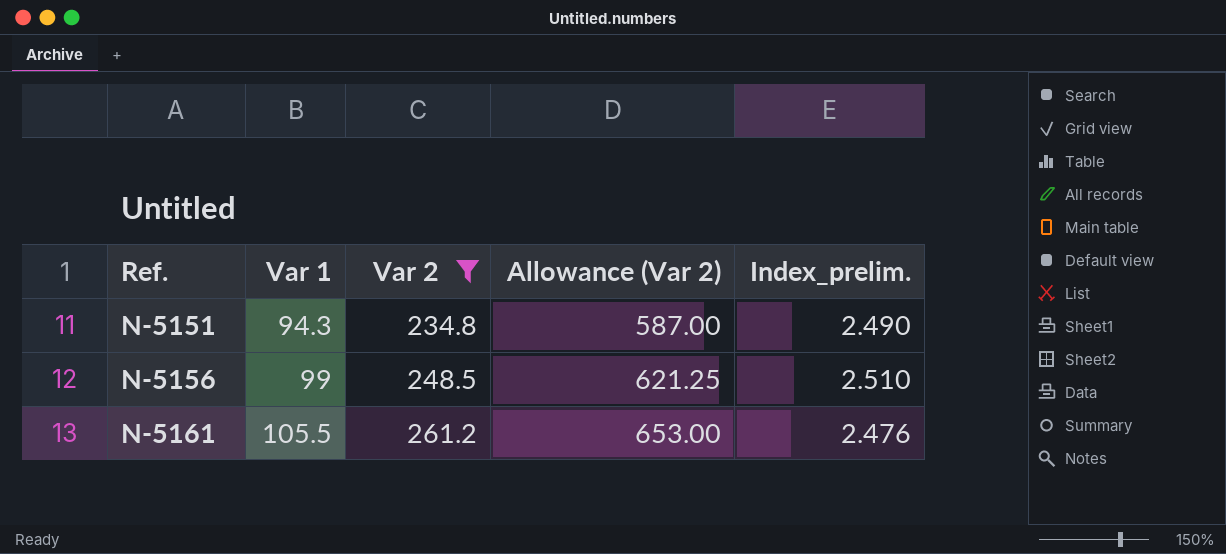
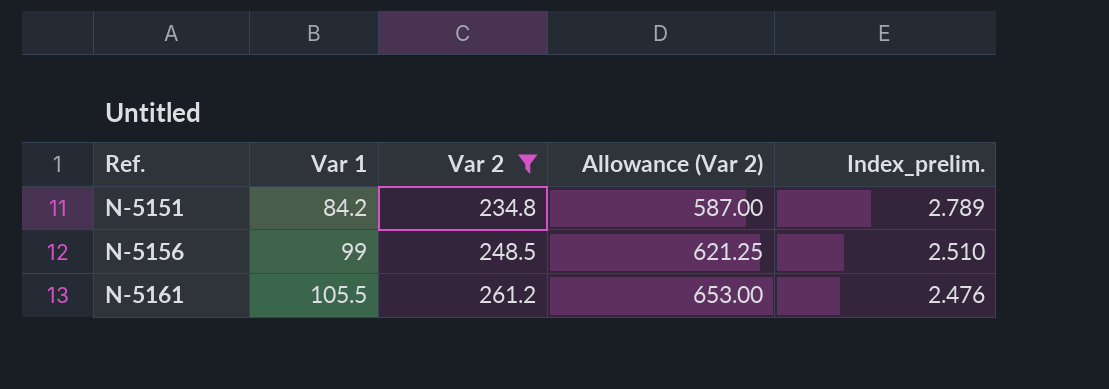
N-5151 | Var 1: 94.3 -> 84.2
N-5151 | Index_prelim.: 2.490 -> 2.789

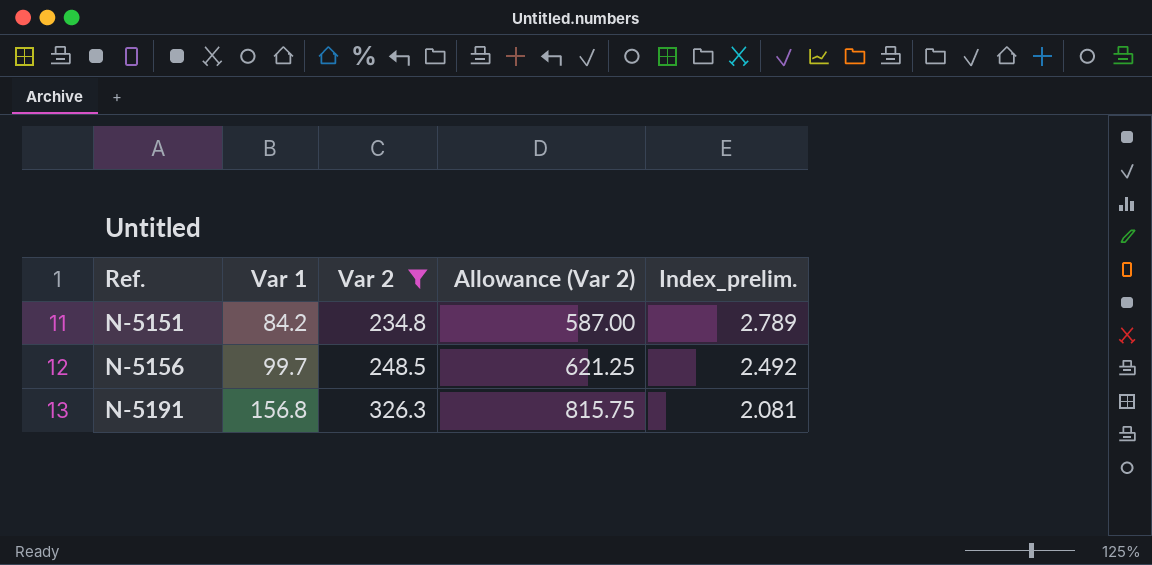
row N-5161: 105.5 | 261.2 | 653.00 | 2.476 -> none
N-5156 | Var 1: 99 -> 99.7
N-5156 | Index_prelim.: 2.510 -> 2.492
row N-5191: none -> 156.8 | 326.3 | 815.75 | 2.081

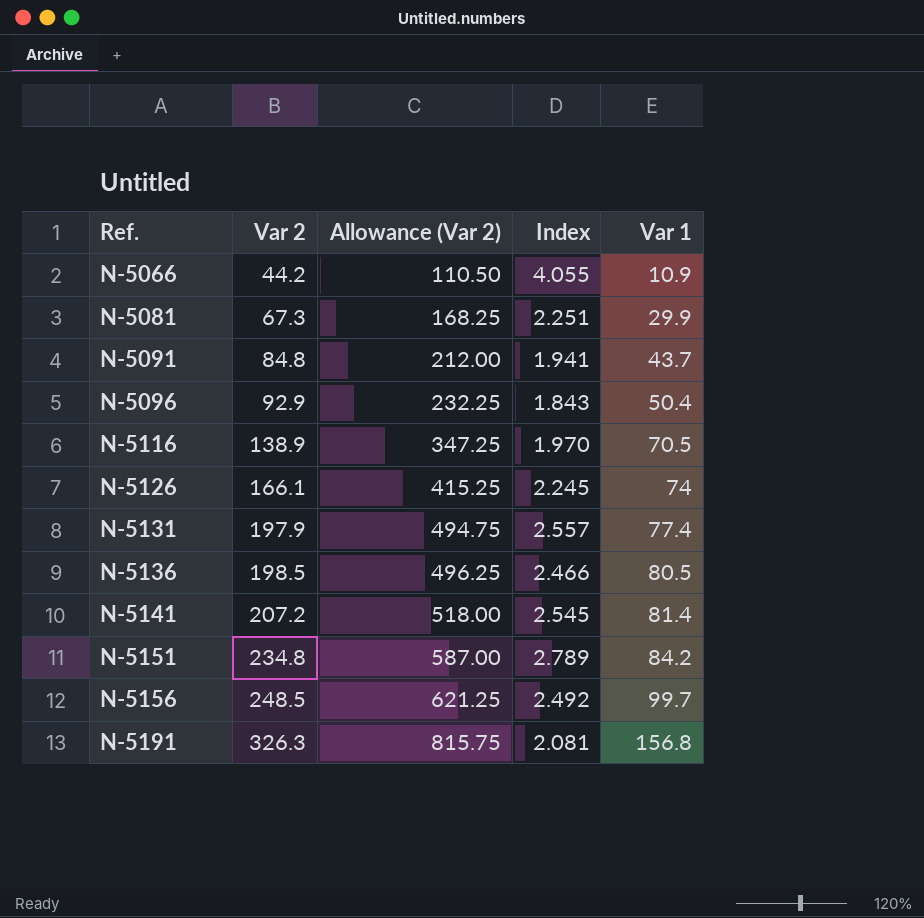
filter: Var 2 >= 234.8 -> none
column name: Index_prelim. -> Index
column Var 1 | position: 2 -> 5

